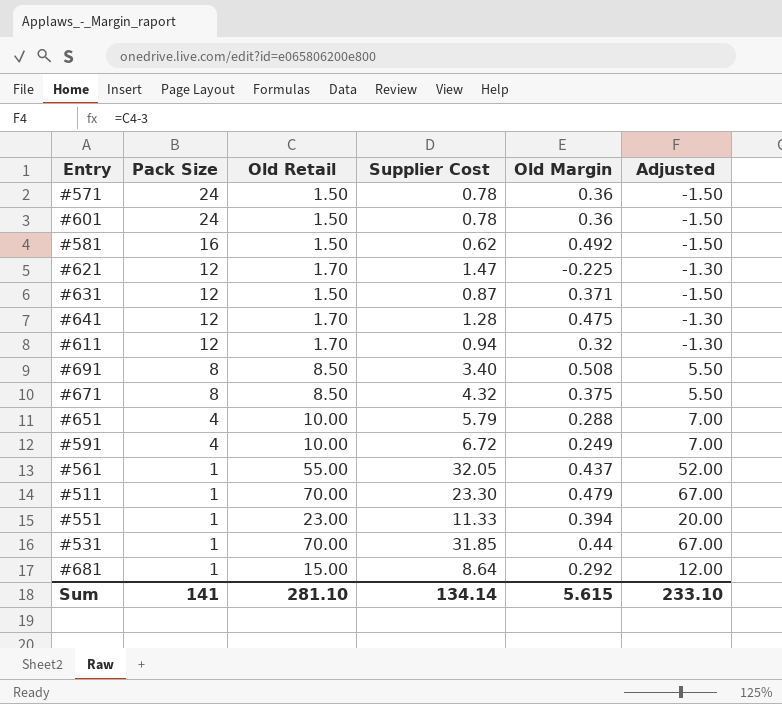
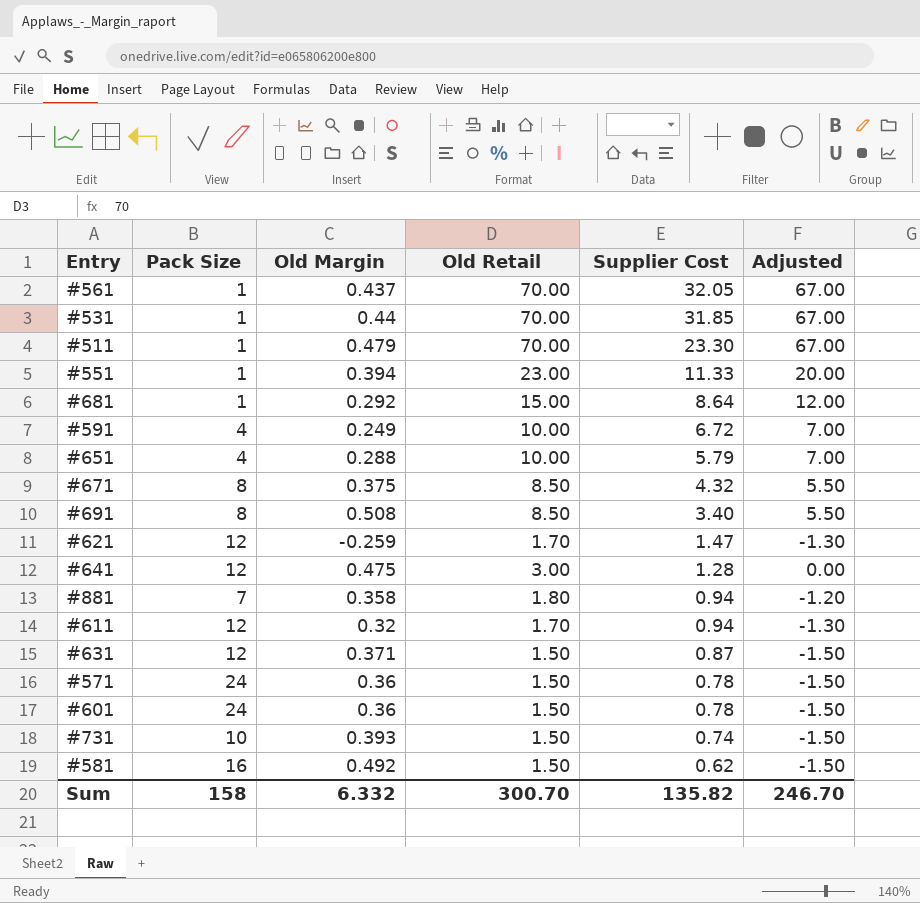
row order: Pack Size descending -> Supplier Cost descending
column Old Margin | position: 5 -> 3
#561 | Old Retail: 55.00 -> 70.00
#561 | Adjusted: 52.00 -> 67.00
#621 | Old Margin: -0.225 -> -0.259
#641 | Old Retail: 1.70 -> 3.00
#641 | Adjusted: -1.30 -> 0.00
row #881: none -> 7 | 0.358 | 1.80 | 0.94 | -1.20
row #731: none -> 10 | 0.393 | 1.50 | 0.74 | -1.50
Sum | Pack Size: 141 -> 158
Sum | Old Margin: 5.615 -> 6.332
Sum | Old Retail: 281.10 -> 300.70
Sum | Supplier Cost: 134.14 -> 135.82
Sum | Adjusted: 233.10 -> 246.70

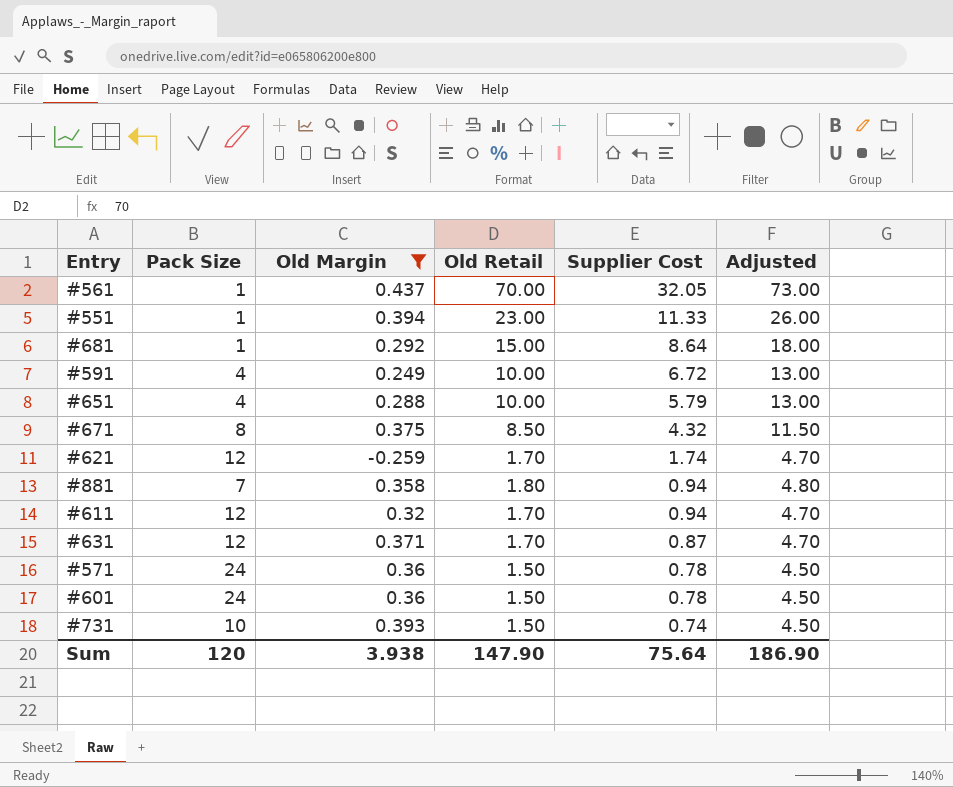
filter: none -> Old Margin <= 0.437
column Adjusted | formula: [Old Retail] - 3 -> [Old Retail] + 3
#621 | Supplier Cost: 1.47 -> 1.74
#631 | Old Retail: 1.50 -> 1.70
Sum | Pack Size: 158 -> 120
Sum | Old Margin: 6.332 -> 3.938
Sum | Old Retail: 300.70 -> 147.90
Sum | Supplier Cost: 135.82 -> 75.64
Sum | Adjusted: 246.70 -> 186.90

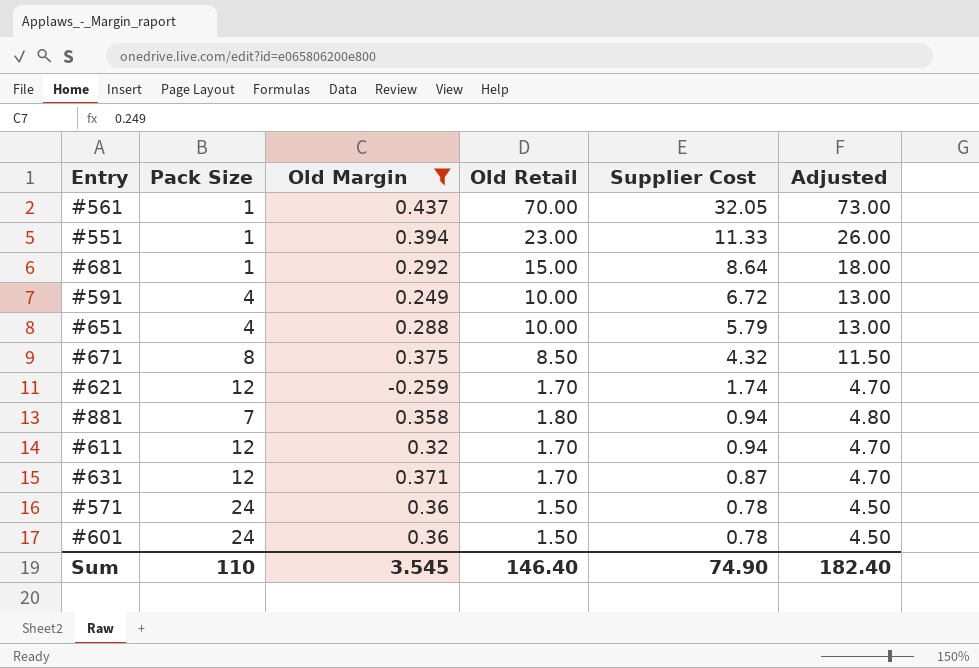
row #731: 10 | 0.393 | 1.50 | 0.74 | 4.50 -> none
Sum | Pack Size: 120 -> 110
Sum | Old Margin: 3.938 -> 3.545
Sum | Old Retail: 147.90 -> 146.40
Sum | Supplier Cost: 75.64 -> 74.90
Sum | Adjusted: 186.90 -> 182.40

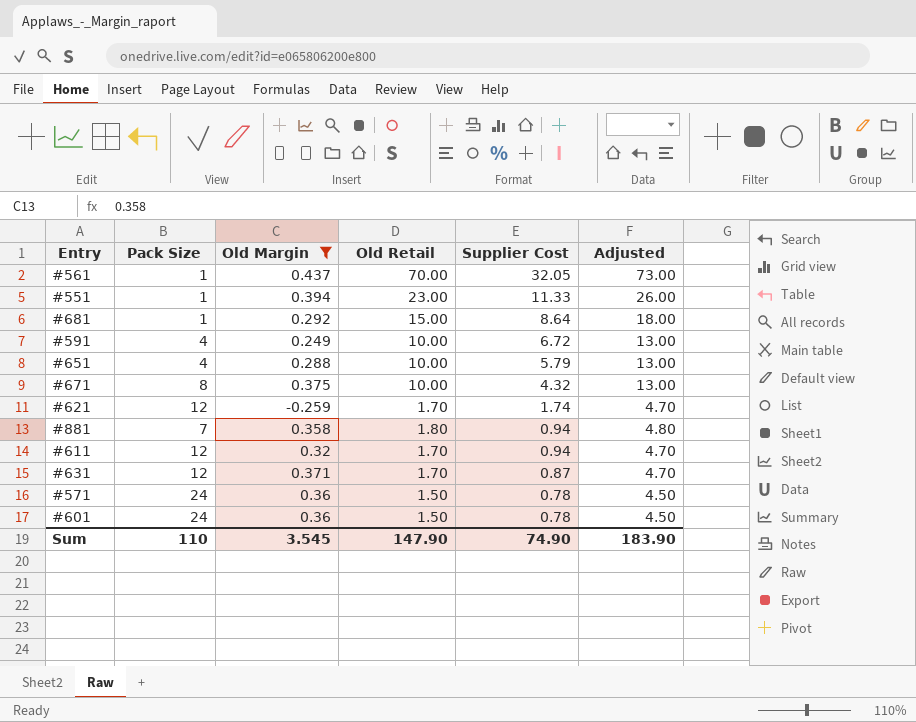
#671 | Old Retail: 8.50 -> 10.00
#671 | Adjusted: 11.50 -> 13.00
Sum | Old Retail: 146.40 -> 147.90
Sum | Adjusted: 182.40 -> 183.90

